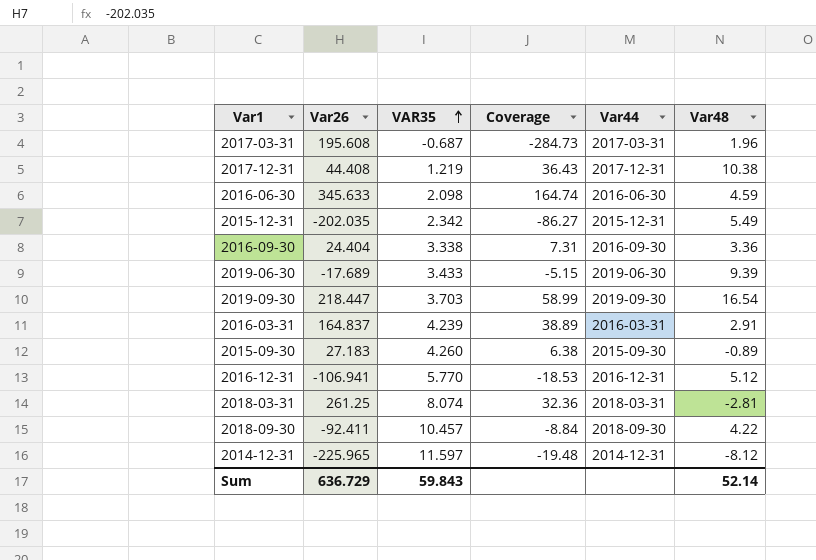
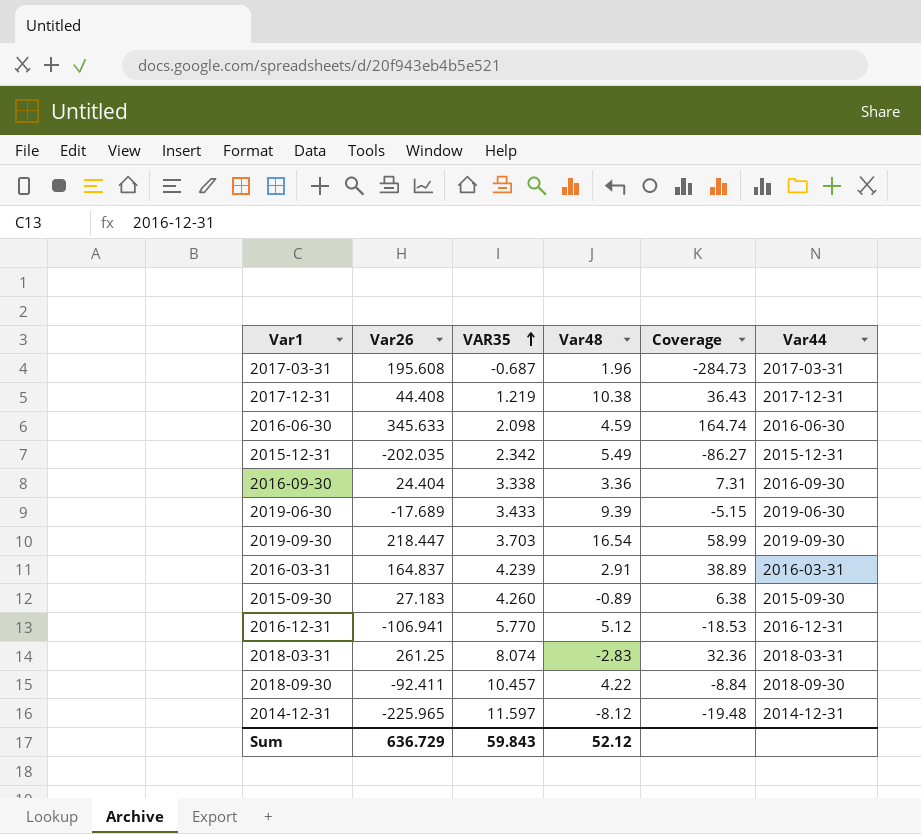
column Var48 | position: 6 -> 4
2018-03-31 | Var48: -2.81 -> -2.83
Sum | Var48: 52.14 -> 52.12

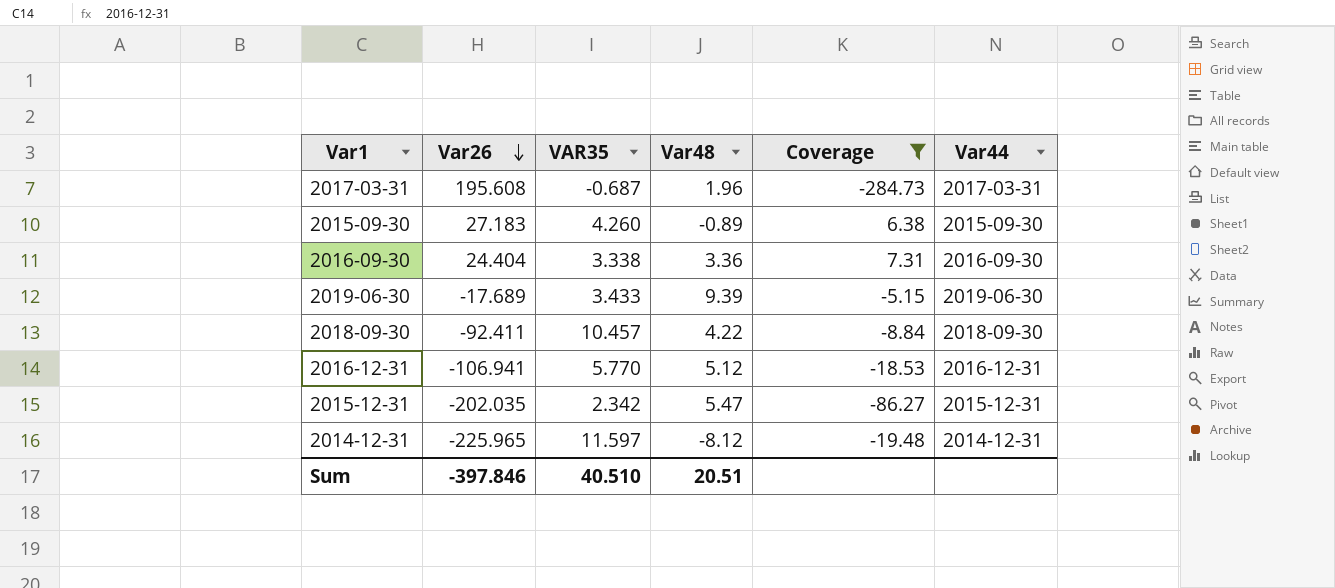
filter: none -> Coverage <= 7.31
row order: VAR35 ascending -> Var26 descending
2015-12-31 | Var48: 5.49 -> 5.47
Sum | Var26: 636.729 -> -397.846
Sum | VAR35: 59.843 -> 40.510
Sum | Var48: 52.12 -> 20.51

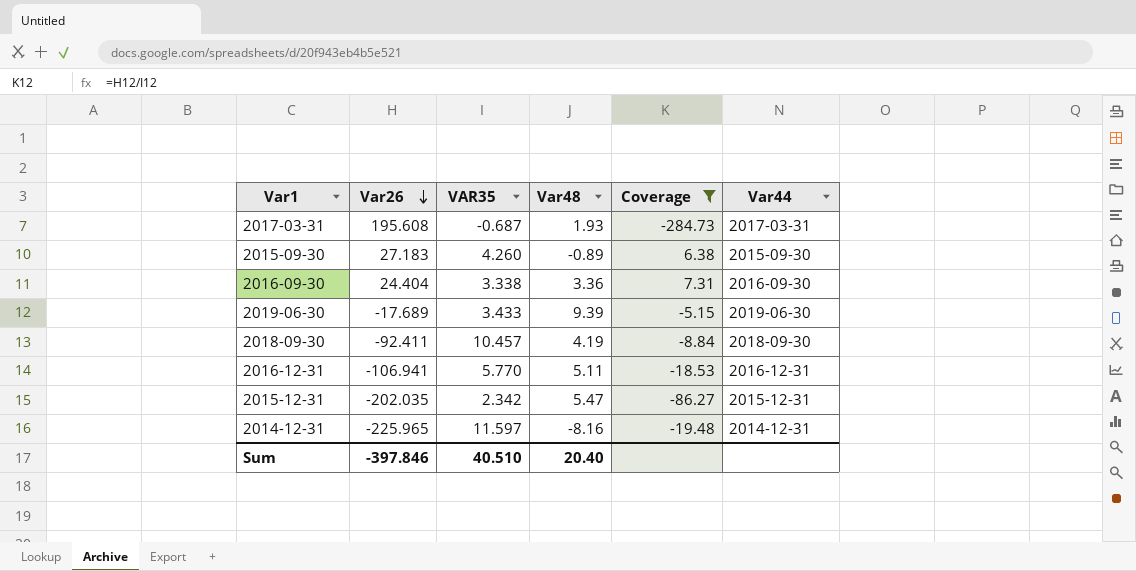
2017-03-31 | Var48: 1.96 -> 1.93
2018-09-30 | Var48: 4.22 -> 4.19
2016-12-31 | Var48: 5.12 -> 5.11
2014-12-31 | Var48: -8.12 -> -8.16
Sum | Var48: 20.51 -> 20.40

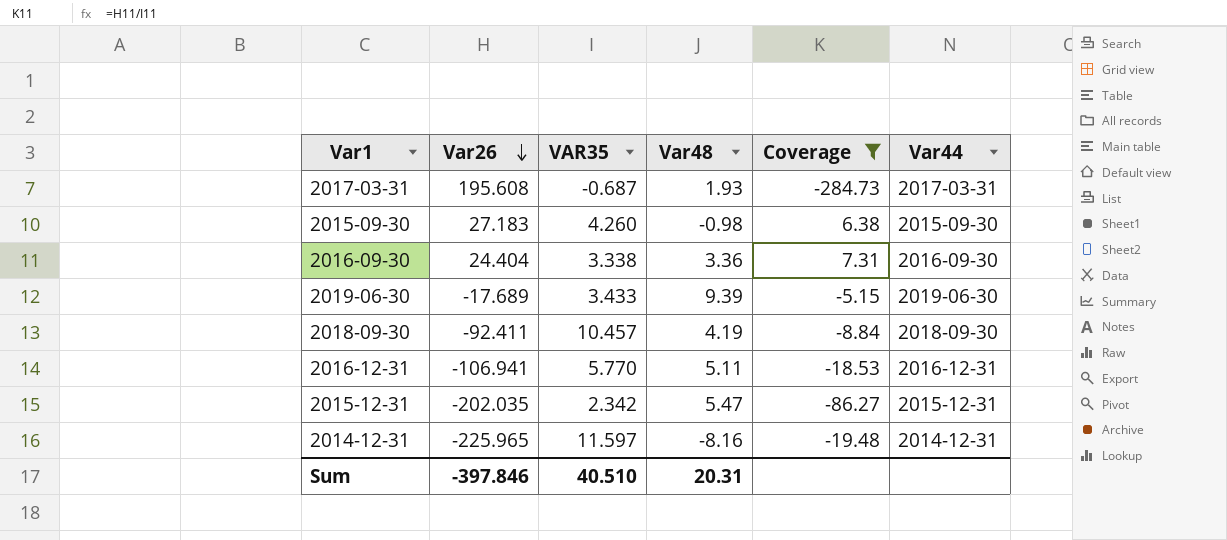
2015-09-30 | Var48: -0.89 -> -0.98
Sum | Var48: 20.40 -> 20.31

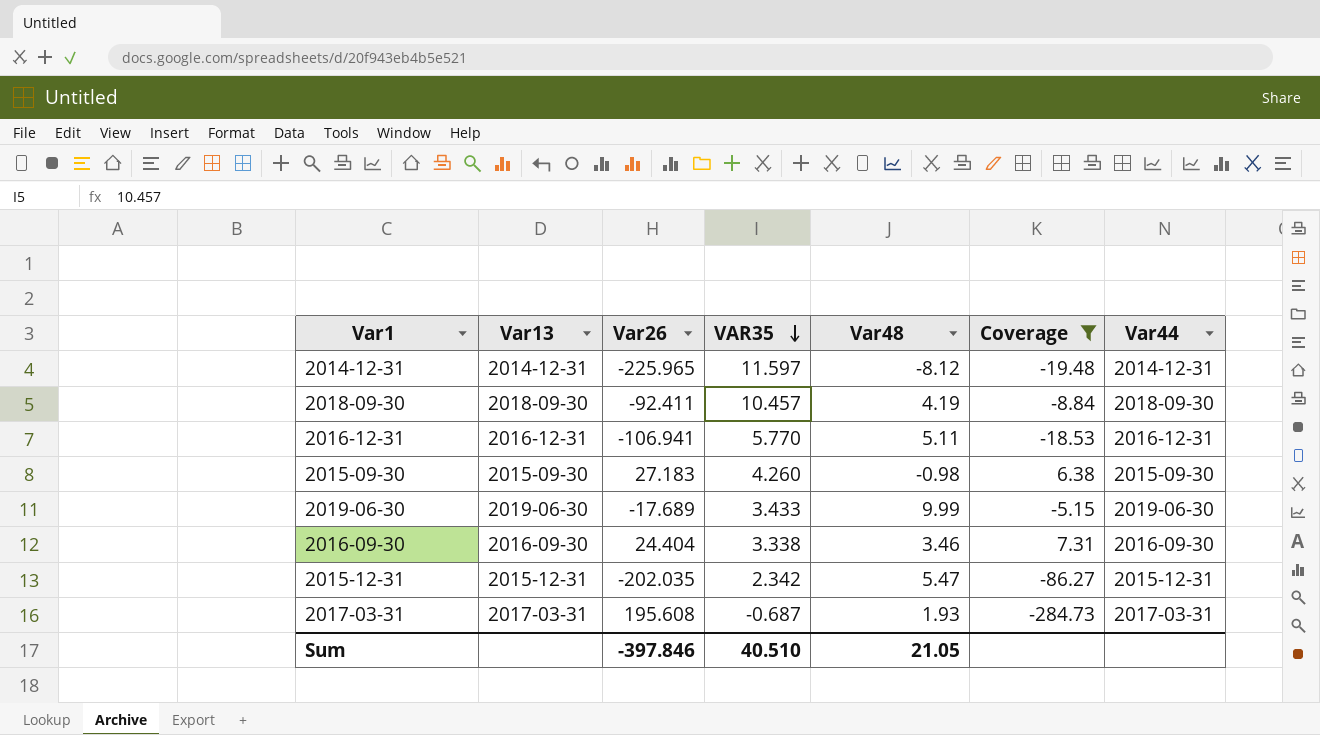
row order: Var26 descending -> VAR35 descending
column Var13 | position: none -> 2
2014-12-31 | Var48: -8.16 -> -8.12
2019-06-30 | Var48: 9.39 -> 9.99
2016-09-30 | Var48: 3.36 -> 3.46
Sum | Var48: 20.31 -> 21.05

